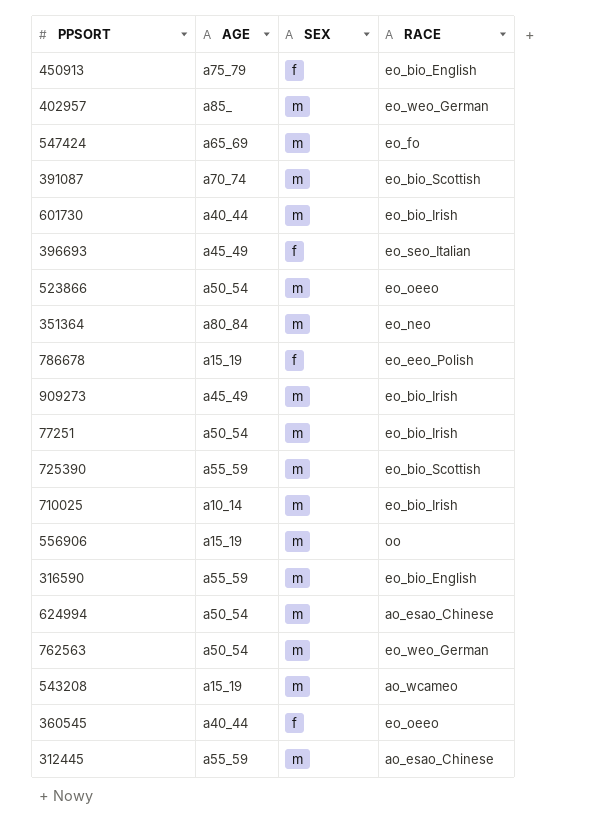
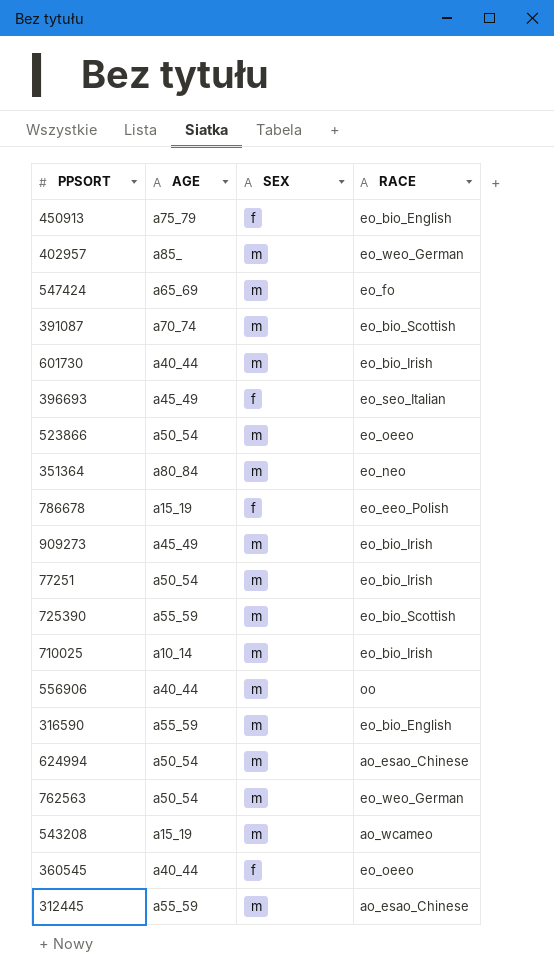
556906 | AGE: a15_19 -> a40_44

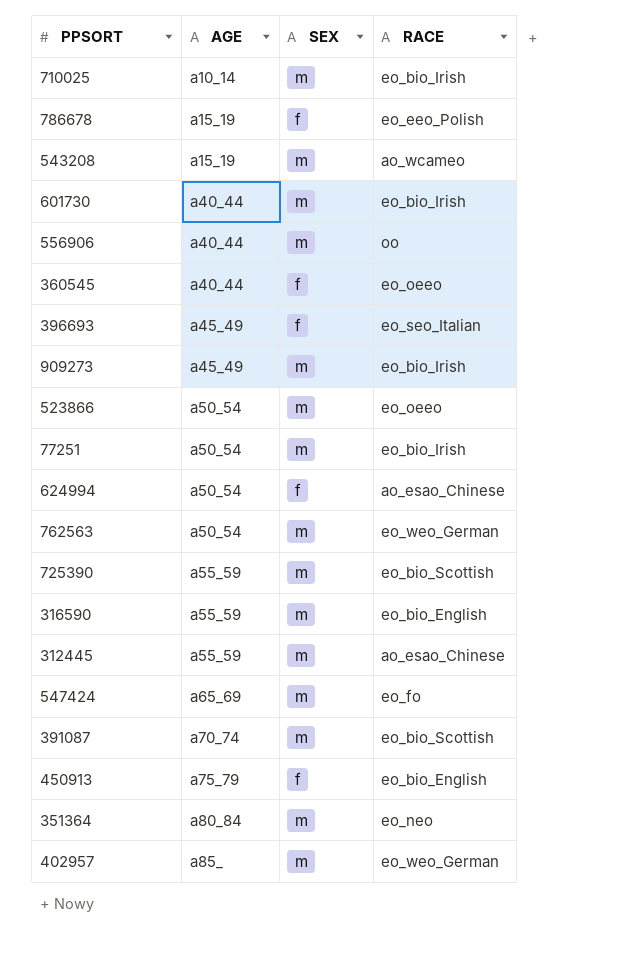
row order: none -> AGE ascending
624994 | SEX: m -> f

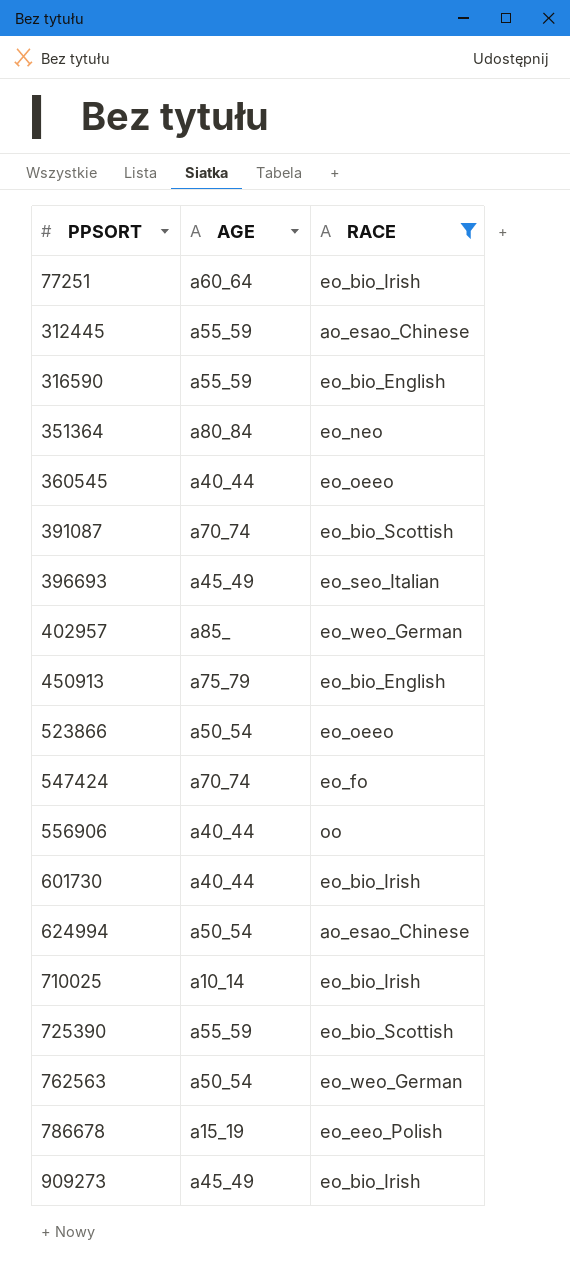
filter: none -> RACE != ao_wcameo
row order: AGE ascending -> PPSORT ascending
column SEX | position: 3 -> none
77251 | AGE: a50_54 -> a60_64
547424 | AGE: a65_69 -> a70_74

